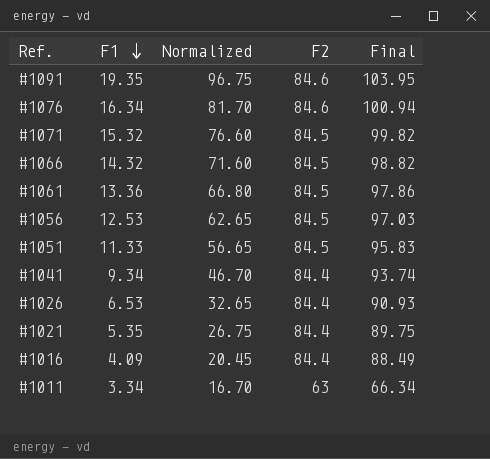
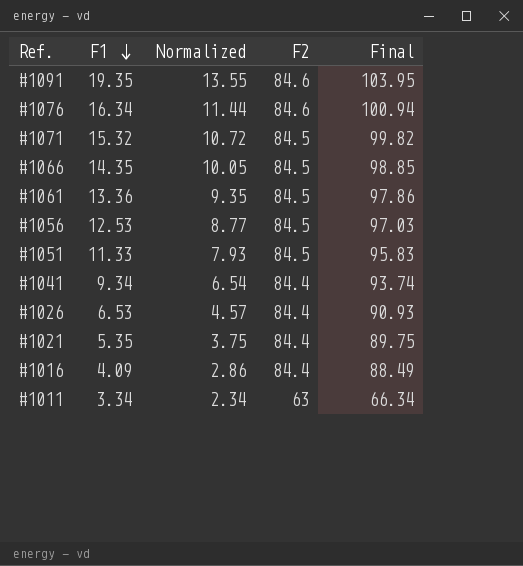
column Normalized | formula: [F1] * 5 -> [F1] * 0.7
#1066 | F1: 14.32 -> 14.35
#1066 | Final: 98.82 -> 98.85

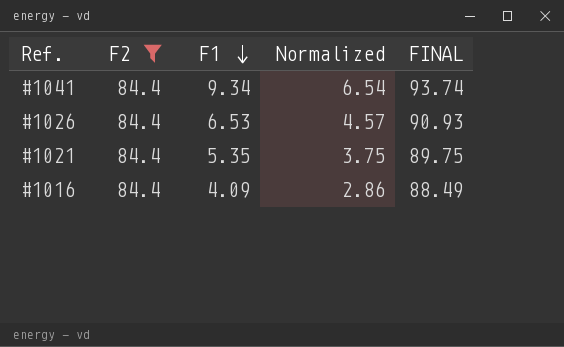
filter: none -> F2 = 84.4
column F2 | position: 4 -> 2
column name: Final -> FINAL

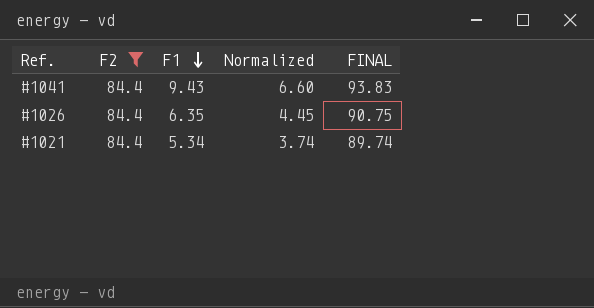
row #1016: 84.4 | 4.09 | 2.86 | 88.49 -> none
#1041 | F1: 9.34 -> 9.43
#1041 | Normalized: 6.54 -> 6.60
#1041 | FINAL: 93.74 -> 93.83
#1026 | F1: 6.53 -> 6.35
#1026 | Normalized: 4.57 -> 4.45
#1026 | FINAL: 90.93 -> 90.75
#1021 | F1: 5.35 -> 5.34
#1021 | Normalized: 3.75 -> 3.74
#1021 | FINAL: 89.75 -> 89.74

